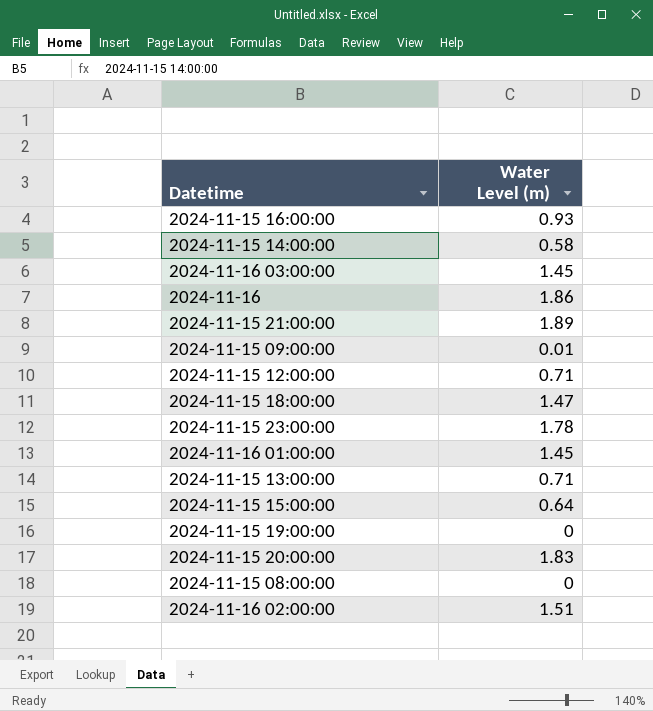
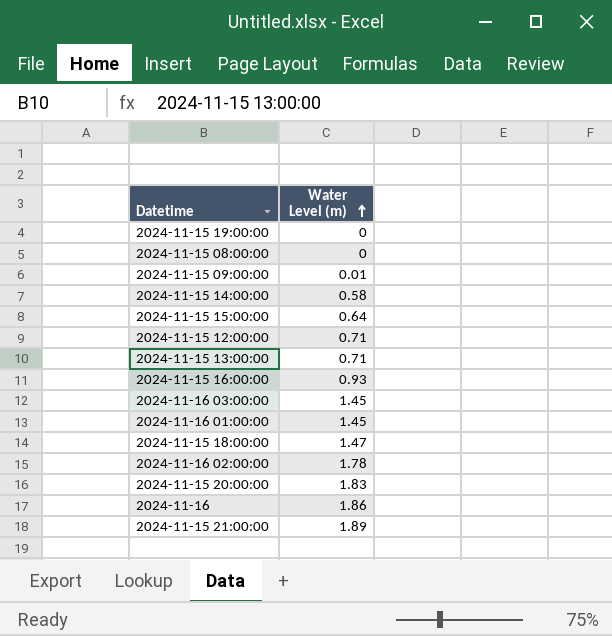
row order: none -> Water Level (m) ascending
row 2024-11-15 23:00:00: 1.78 -> none
2024-11-16 02:00:00 | Water Level (m): 1.51 -> 1.78

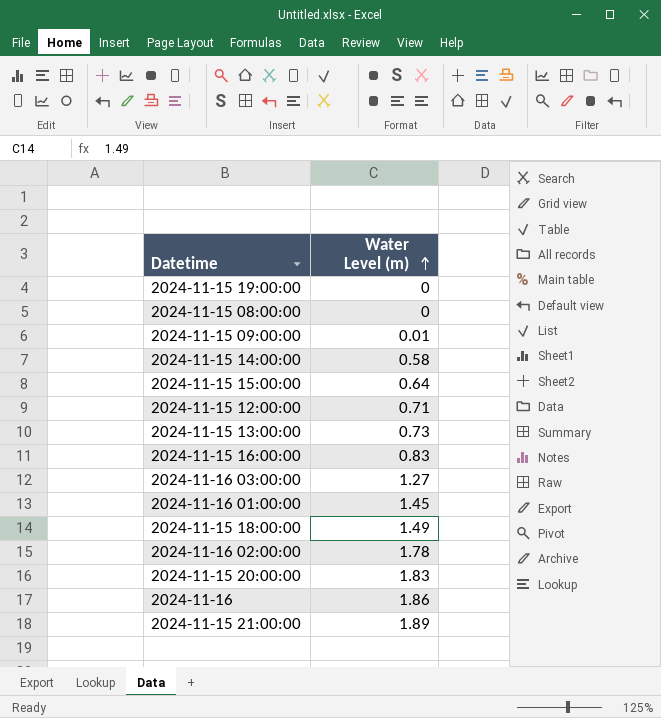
2024-11-15 13:00:00 | Water Level (m): 0.71 -> 0.73
2024-11-15 16:00:00 | Water Level (m): 0.93 -> 0.83
2024-11-16 03:00:00 | Water Level (m): 1.45 -> 1.27
2024-11-15 18:00:00 | Water Level (m): 1.47 -> 1.49

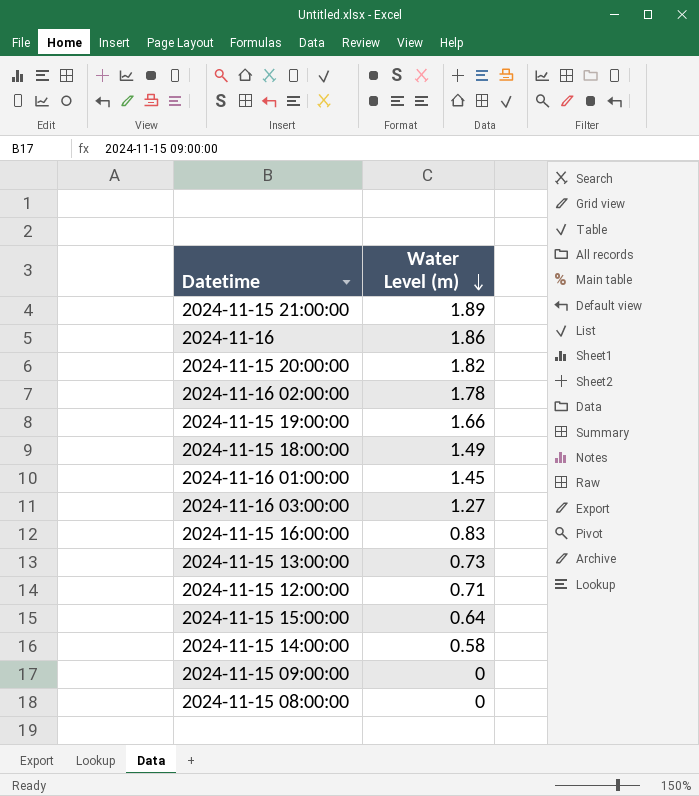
row order: Water Level (m) ascending -> Water Level (m) descending
2024-11-15 20:00:00 | Water Level (m): 1.83 -> 1.82
2024-11-15 19:00:00 | Water Level (m): 0 -> 1.66
2024-11-15 09:00:00 | Water Level (m): 0.01 -> 0

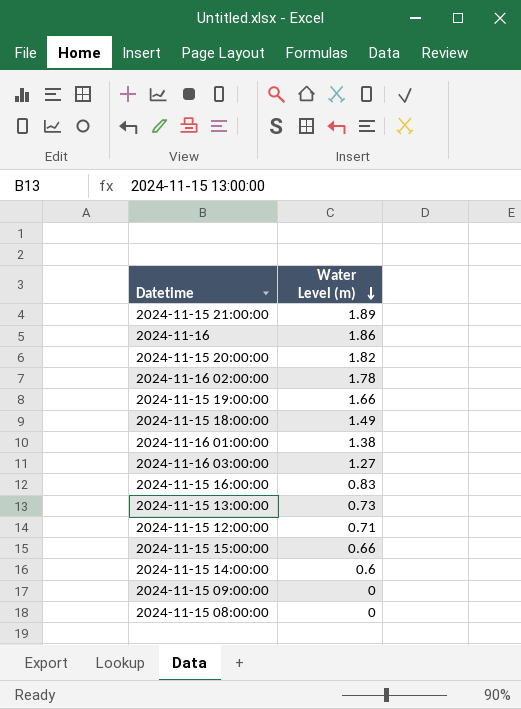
2024-11-16 01:00:00 | Water Level (m): 1.45 -> 1.38
2024-11-15 15:00:00 | Water Level (m): 0.64 -> 0.66
2024-11-15 14:00:00 | Water Level (m): 0.58 -> 0.6

